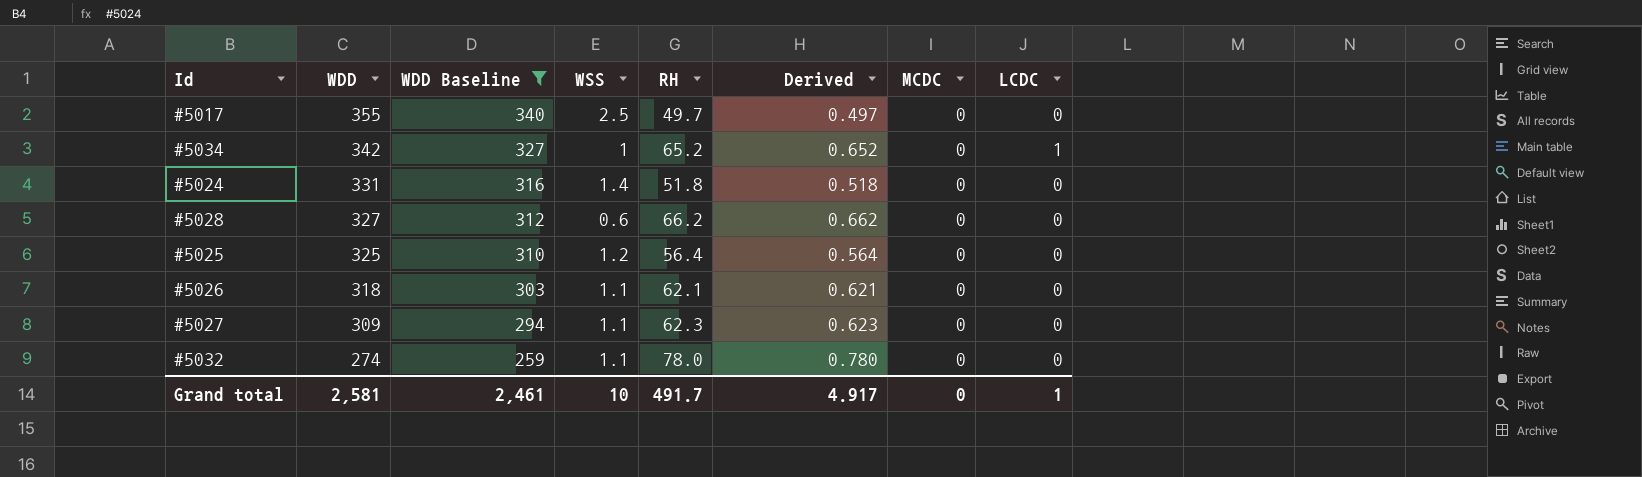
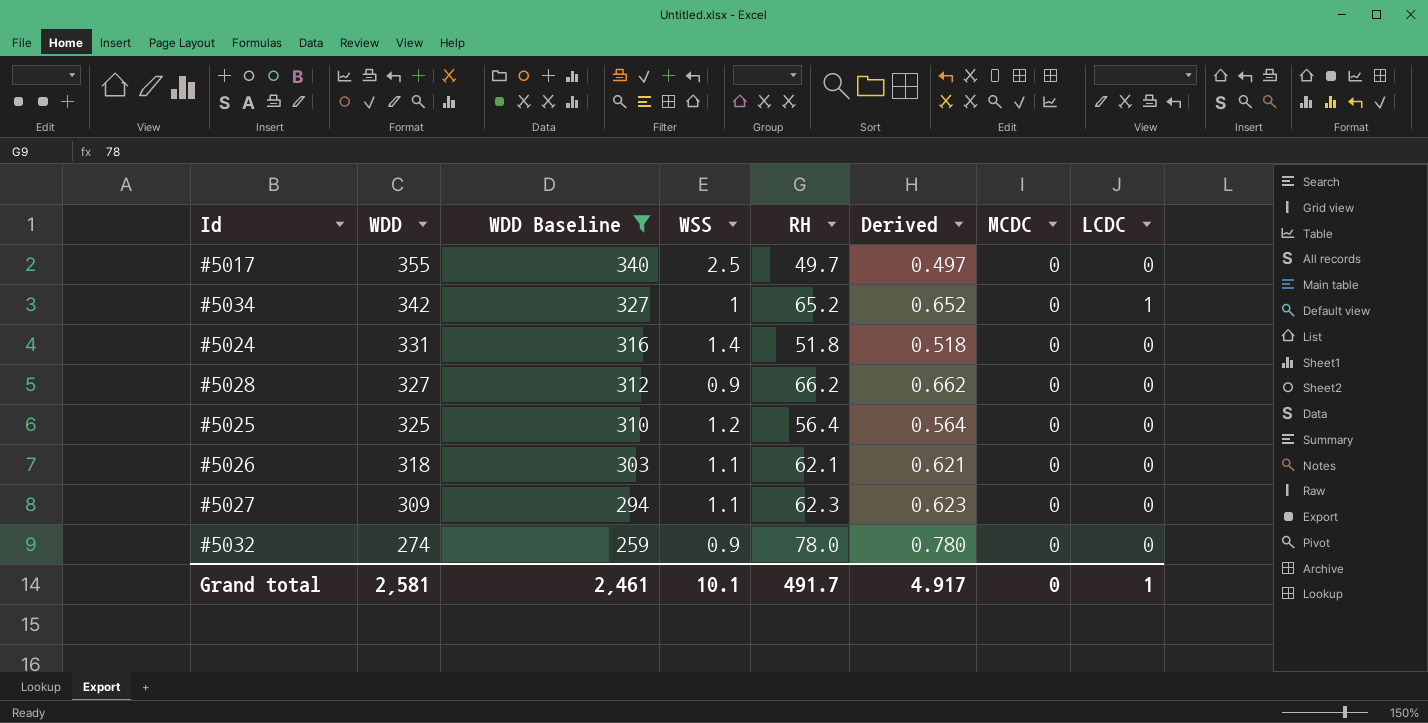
#5028 | WSS: 0.6 -> 0.9
#5032 | WSS: 1.1 -> 0.9
Grand total | WSS: 10 -> 10.1

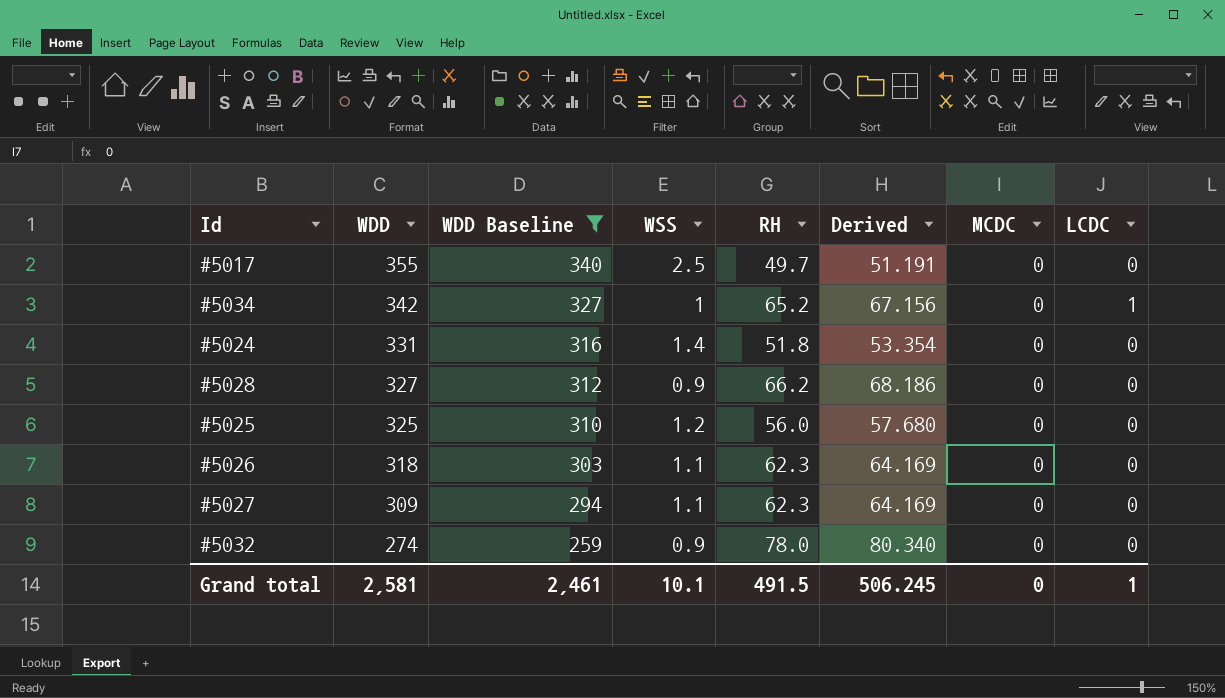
column Derived | formula: [RH] * 0.01 -> [RH] * 1.03
#5025 | RH: 56.4 -> 56.0
#5026 | RH: 62.1 -> 62.3
Grand total | RH: 491.7 -> 491.5
Grand total | Derived: 4.917 -> 506.245

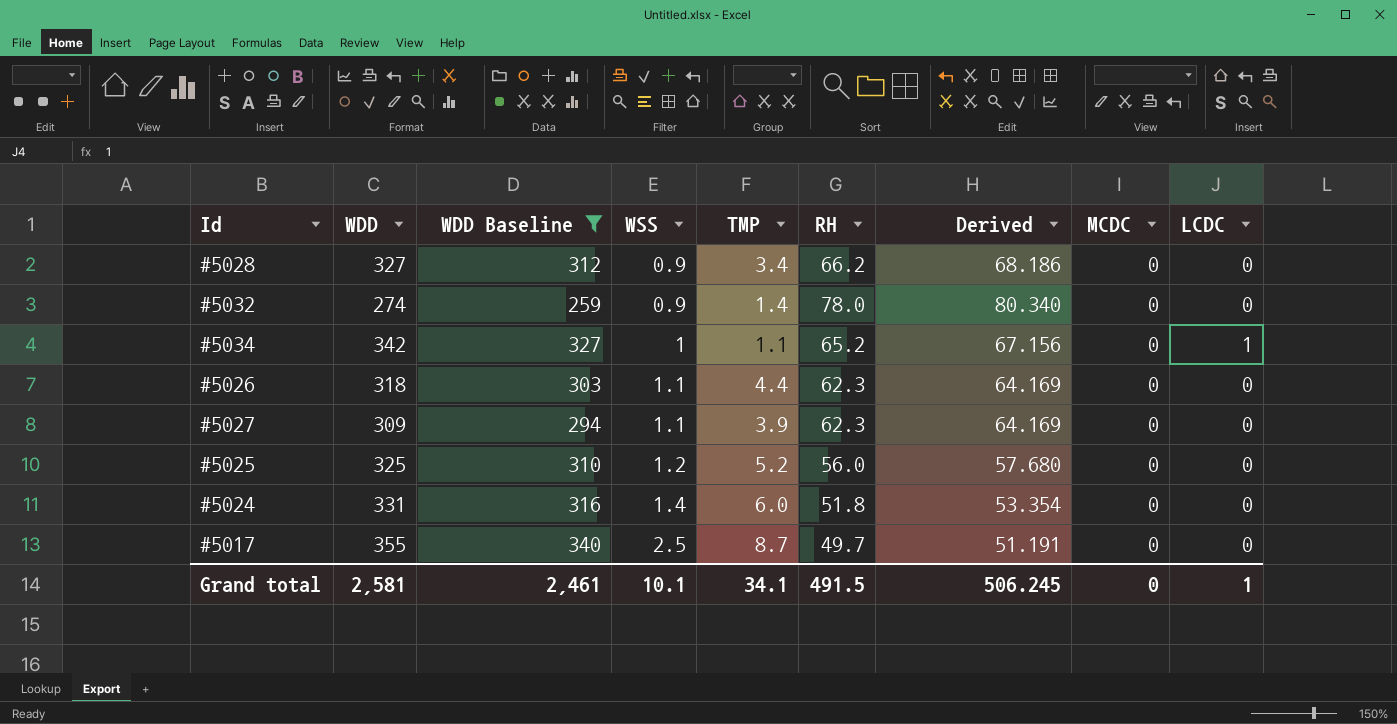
row order: WDD descending -> WSS ascending
column TMP | position: none -> 5

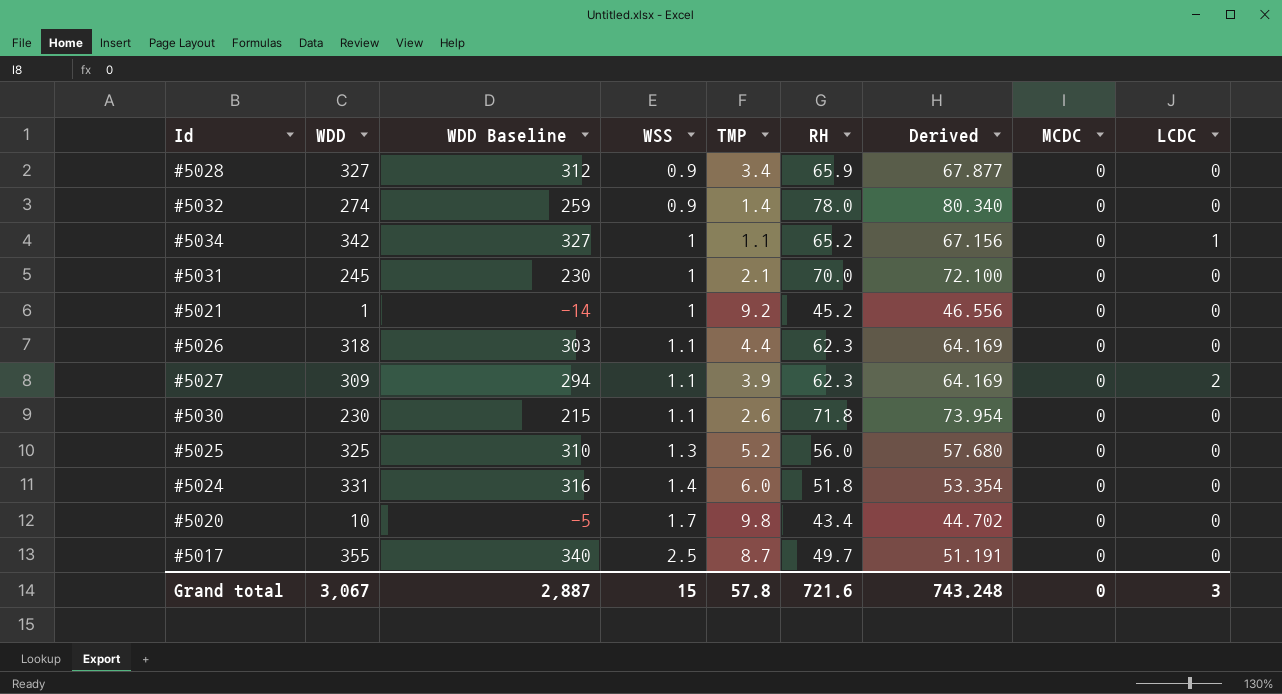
filter: WDD Baseline >= 259 -> none
#5028 | RH: 66.2 -> 65.9
#5028 | Derived: 68.186 -> 67.877
#5027 | LCDC: 0 -> 2
#5025 | WSS: 1.2 -> 1.3
Grand total | WDD: 2,581 -> 3,067
Grand total | WDD Baseline: 2,461 -> 2,887
Grand total | WSS: 10.1 -> 15
Grand total | TMP: 34.1 -> 57.8
Grand total | RH: 491.5 -> 721.6
Grand total | Derived: 506.245 -> 743.248
Grand total | LCDC: 1 -> 3

